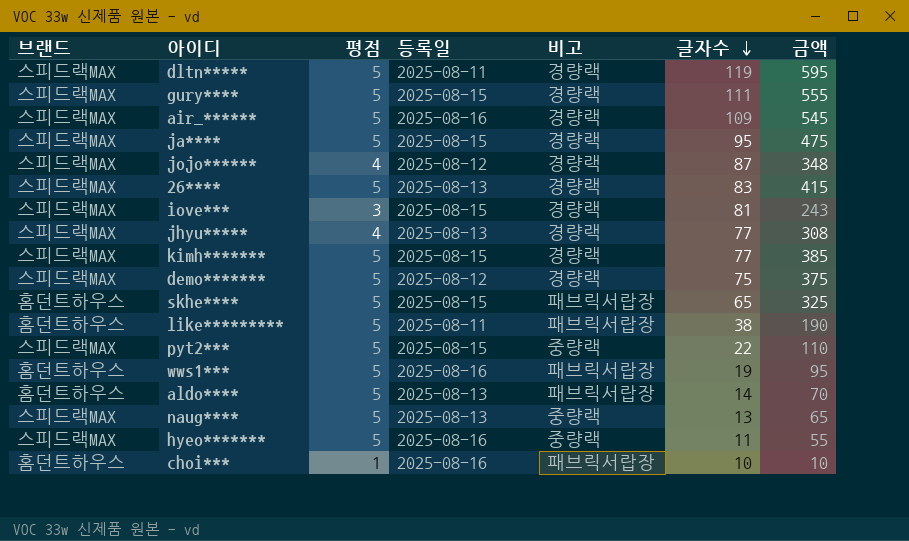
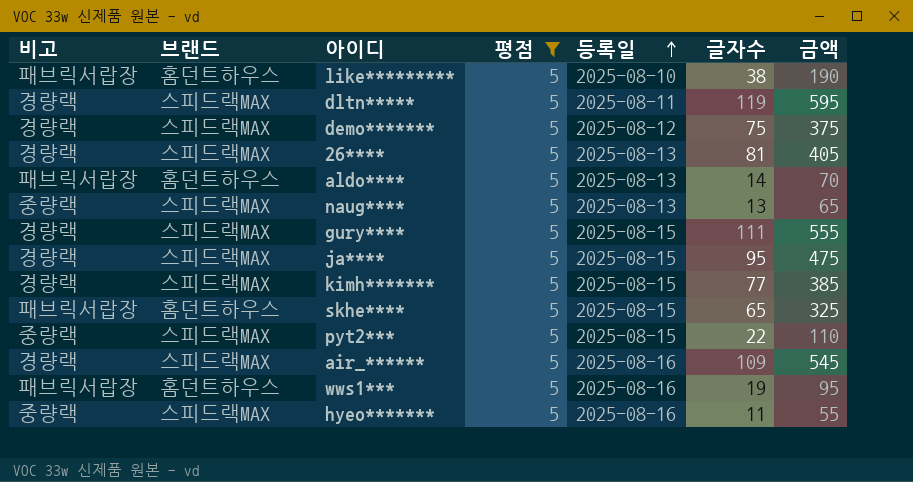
filter: none -> 평점 = 5
row order: 글자수 descending -> 등록일 ascending
column 비고 | position: 5 -> 1
like********* | 등록일: 2025-08-11 -> 2025-08-10
26**** | 글자수: 83 -> 81
26**** | 금액: 415 -> 405

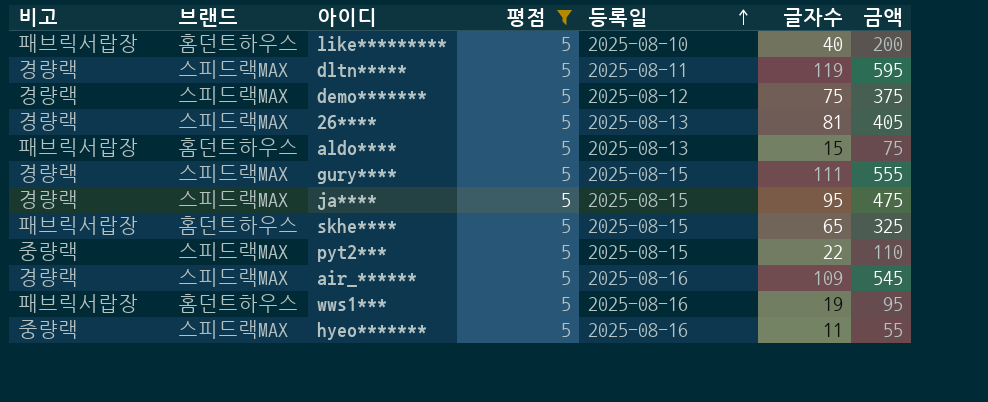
row naug****: 중량랙 | 스피드랙MAX | 5 | 2025-08-13 | 13 | 65 -> none
row kimh*******: 경량랙 | 스피드랙MAX | 5 | 2025-08-15 | 77 | 385 -> none
like********* | 글자수: 38 -> 40
like********* | 금액: 190 -> 200
aldo**** | 글자수: 14 -> 15
aldo**** | 금액: 70 -> 75

